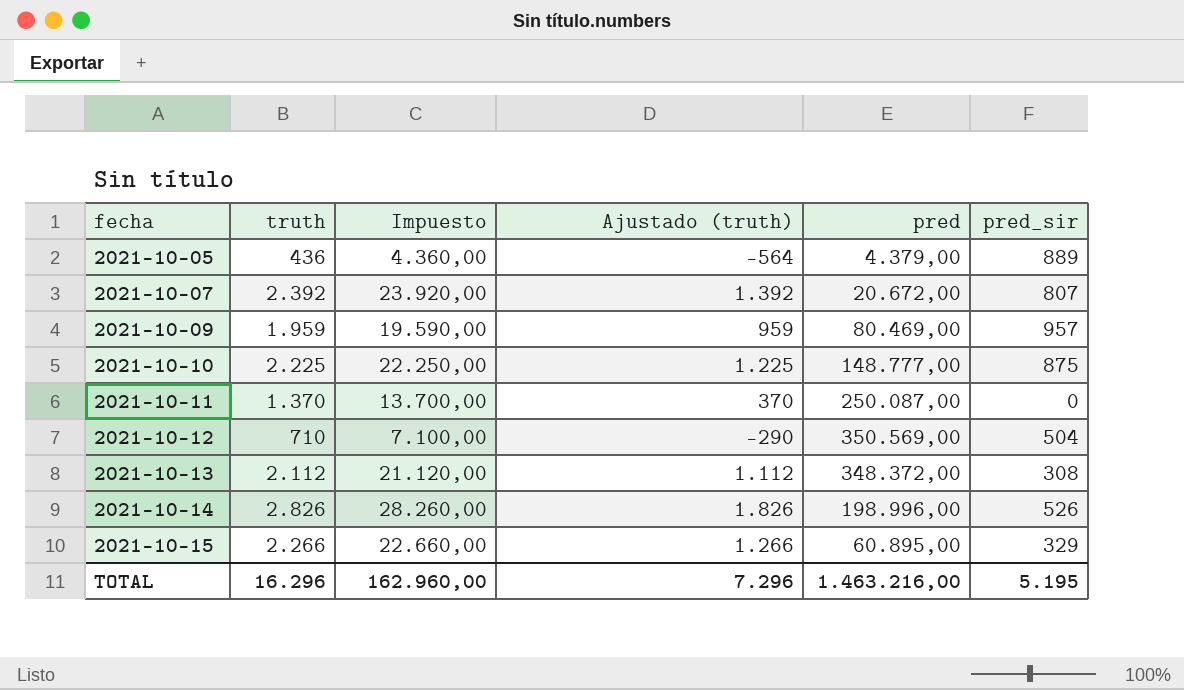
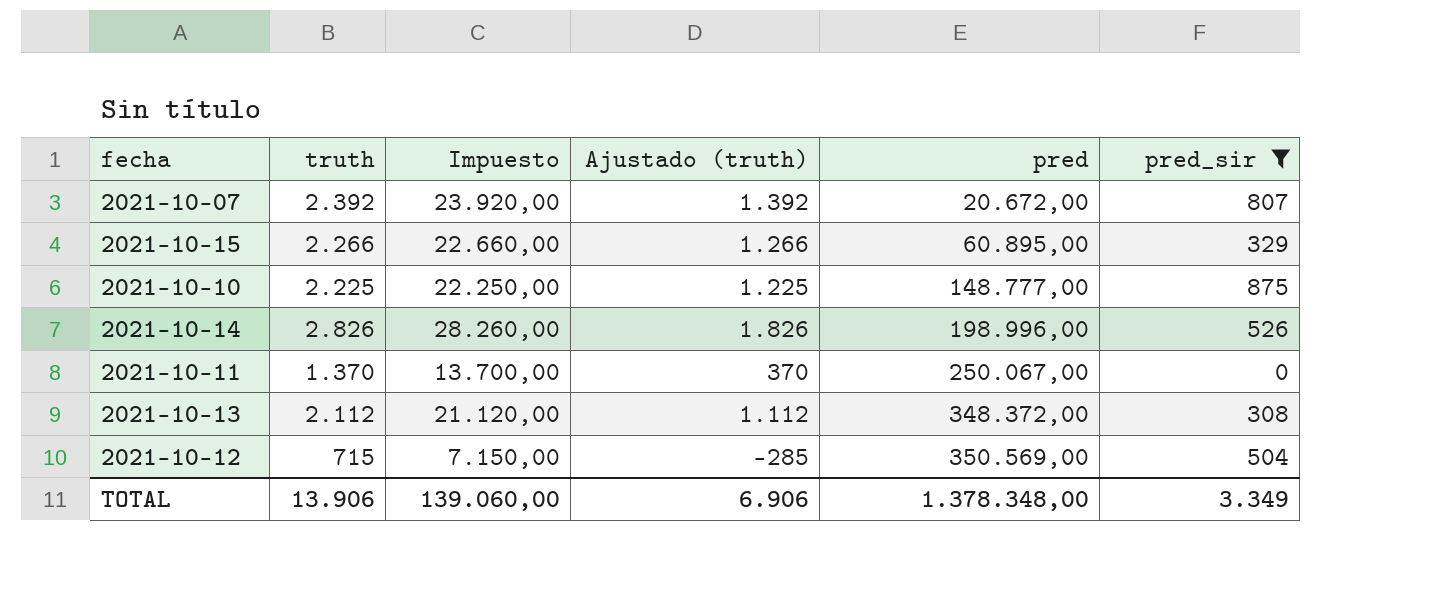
filter: none -> pred_sir <= 875
row order: fecha ascending -> pred ascending
2021-10-11 | pred: 250.087,00 -> 250.067,00
2021-10-12 | truth: 710 -> 715
2021-10-12 | Impuesto: 7.100,00 -> 7.150,00
2021-10-12 | Ajustado (truth): -290 -> -285
TOTAL | truth: 16.296 -> 13.906
TOTAL | Impuesto: 162.960,00 -> 139.060,00
TOTAL | Ajustado (truth): 7.296 -> 6.906
TOTAL | pred: 1.463.216,00 -> 1.378.348,00
TOTAL | pred_sir: 5.195 -> 3.349

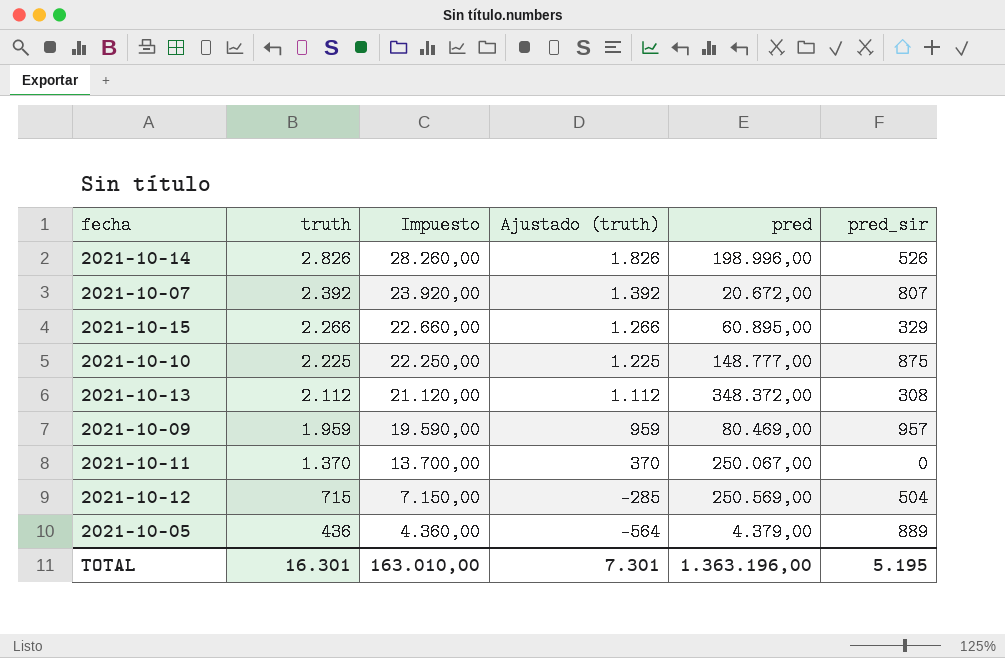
filter: pred_sir <= 875 -> none
row order: pred ascending -> truth descending
2021-10-12 | pred: 350.569,00 -> 250.569,00
TOTAL | truth: 13.906 -> 16.301
TOTAL | Impuesto: 139.060,00 -> 163.010,00
TOTAL | Ajustado (truth): 6.906 -> 7.301
TOTAL | pred: 1.378.348,00 -> 1.363.196,00
TOTAL | pred_sir: 3.349 -> 5.195

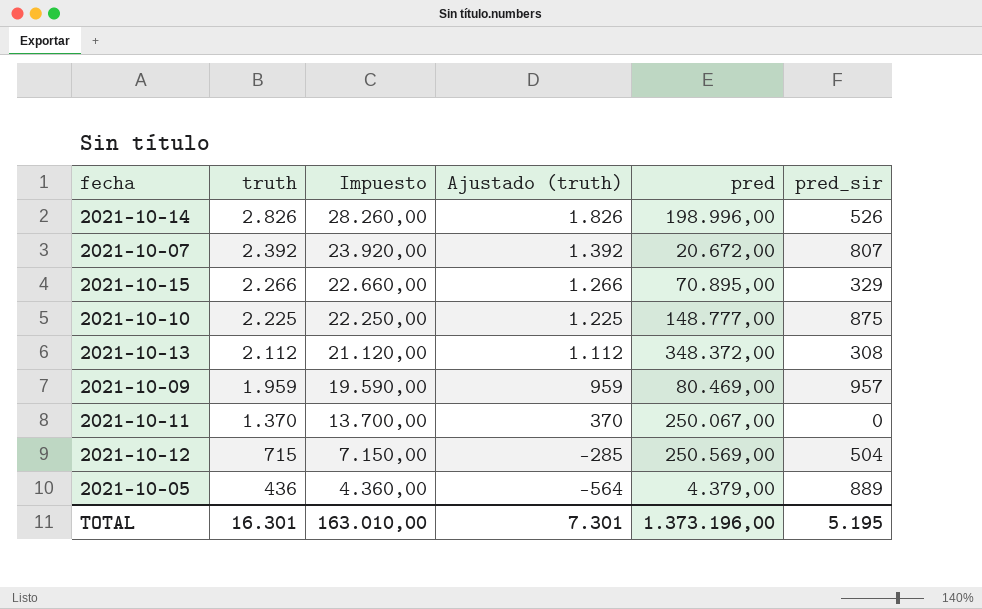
2021-10-15 | pred: 60.895,00 -> 70.895,00
TOTAL | pred: 1.363.196,00 -> 1.373.196,00

